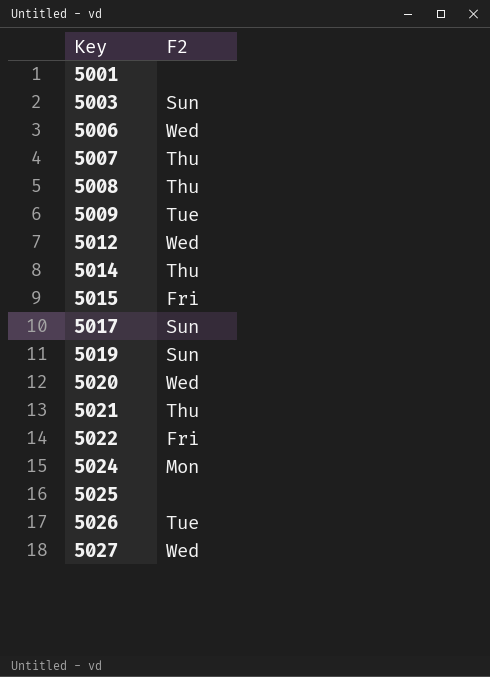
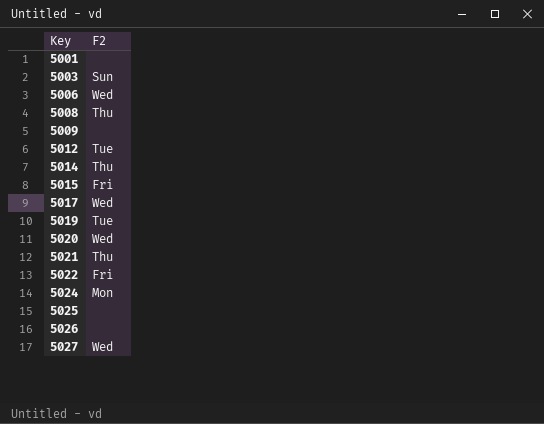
row 5007: Thu -> none
5009 | F2: Tue -> none
5012 | F2: Wed -> Tue
5017 | F2: Sun -> Wed
5019 | F2: Sun -> Tue
5026 | F2: Tue -> none

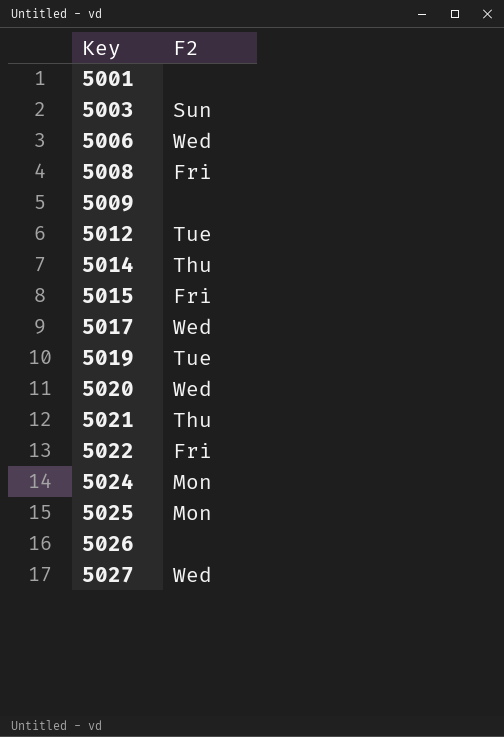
5008 | F2: Thu -> Fri
5025 | F2: none -> Mon

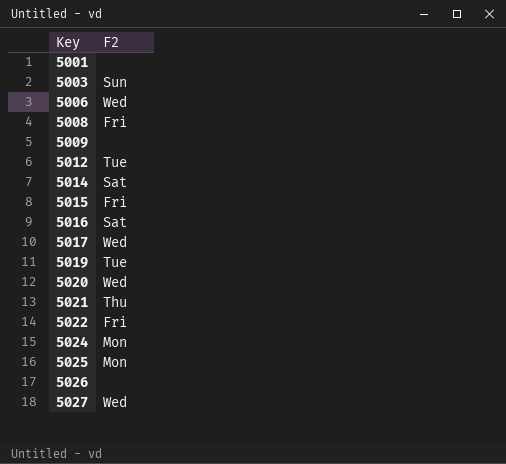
5014 | F2: Thu -> Sat
row 5016: none -> Sat

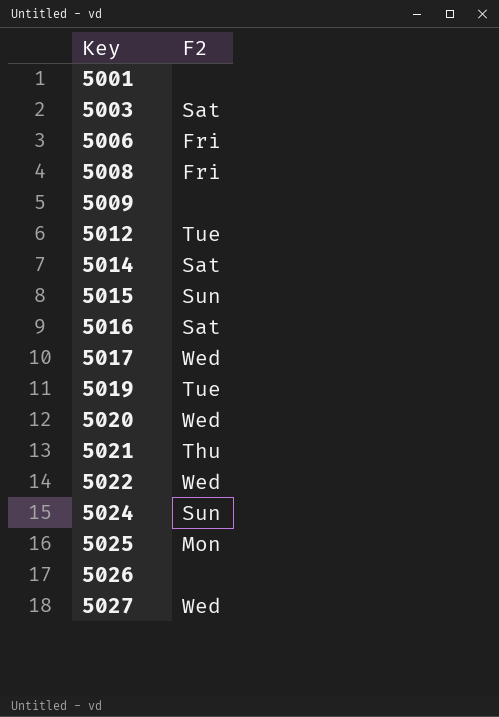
5003 | F2: Sun -> Sat
5006 | F2: Wed -> Fri
5015 | F2: Fri -> Sun
5022 | F2: Fri -> Wed
5024 | F2: Mon -> Sun

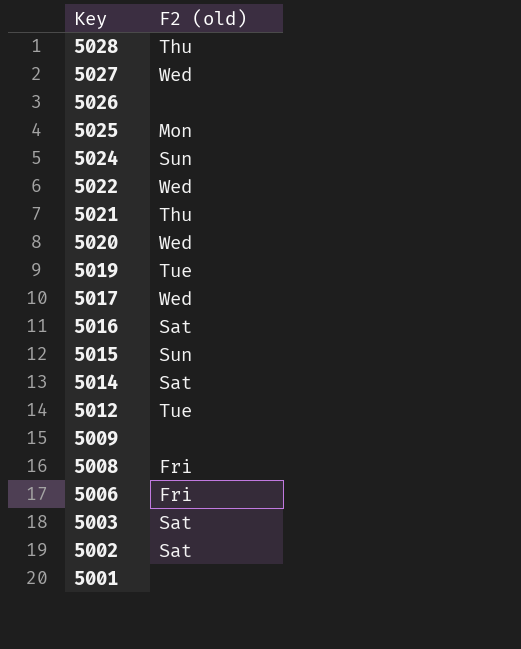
row order: Key ascending -> Key descending
column name: F2 -> F2 (old)
row 5028: none -> Thu
row 5002: none -> Sat

